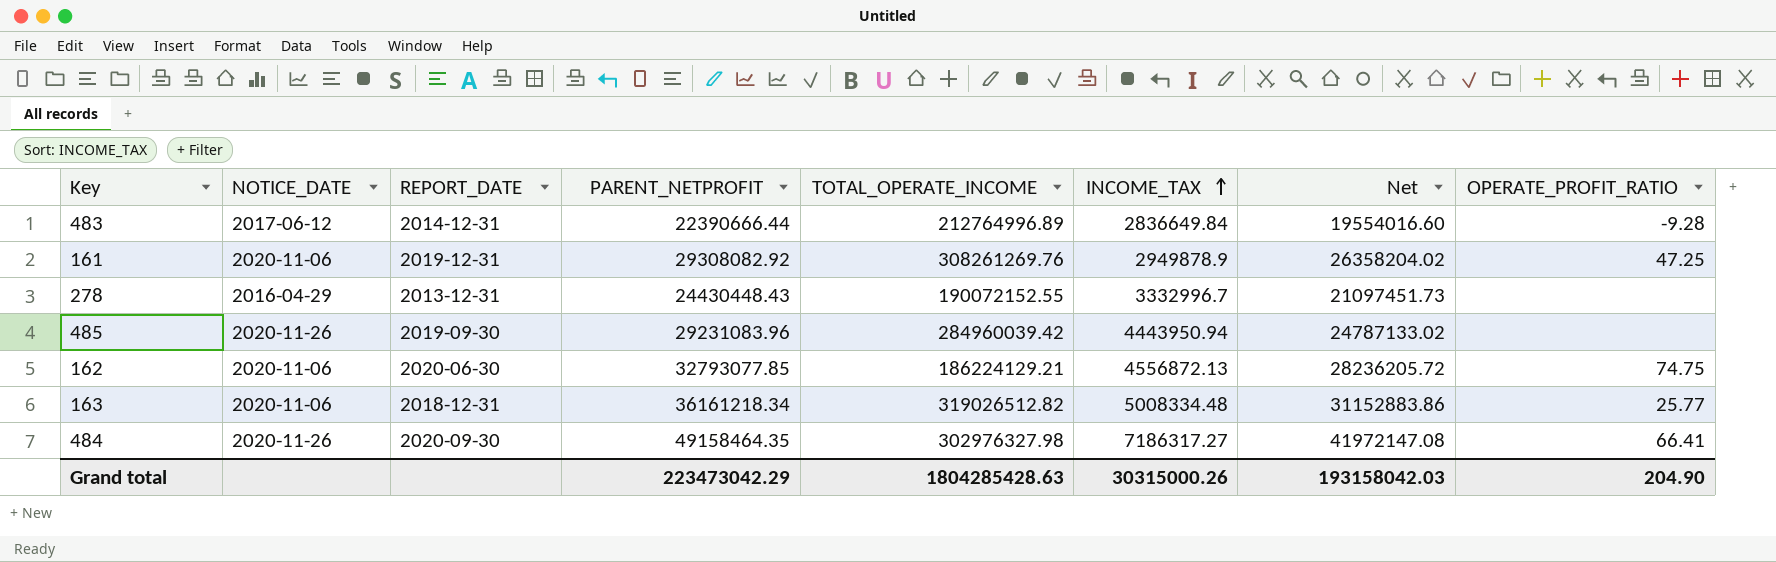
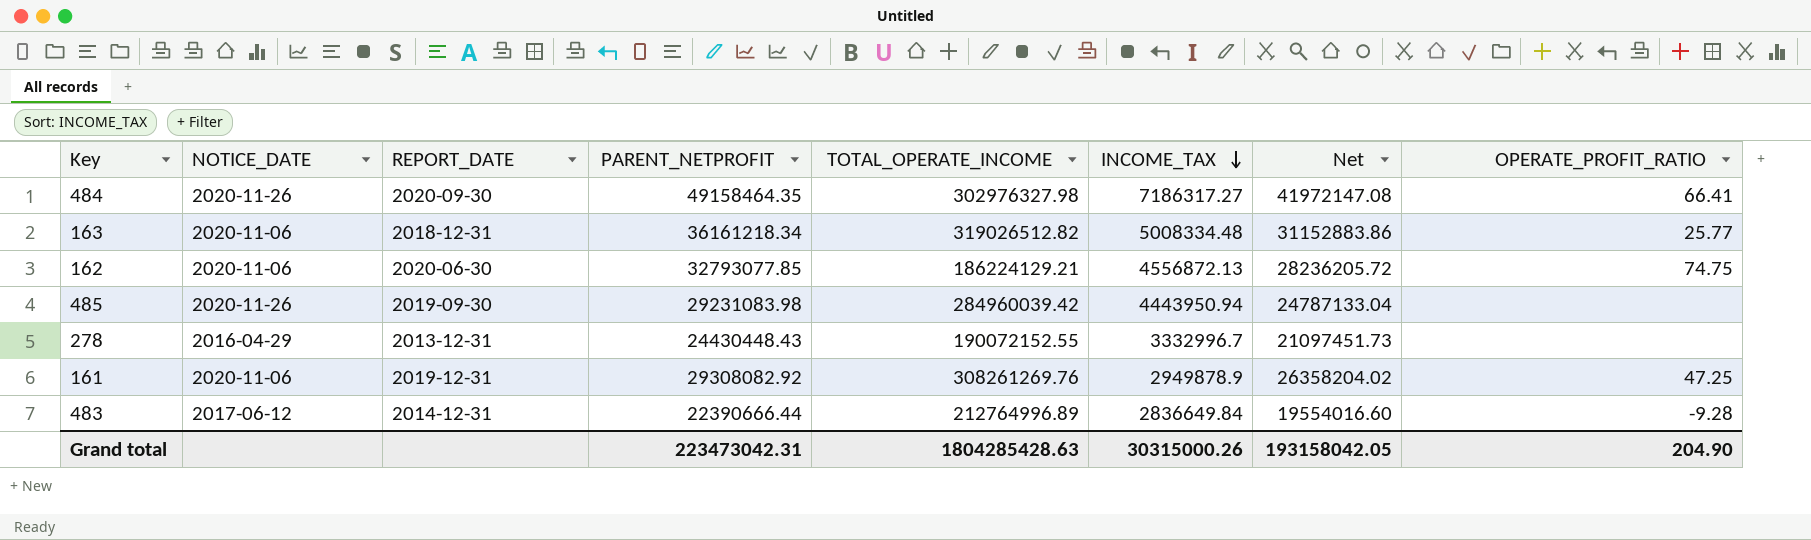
row order: INCOME_TAX ascending -> INCOME_TAX descending
485 | PARENT_NETPROFIT: 29231083.96 -> 29231083.98
485 | Net: 24787133.02 -> 24787133.04
Grand total | PARENT_NETPROFIT: 223473042.29 -> 223473042.31
Grand total | Net: 193158042.03 -> 193158042.05

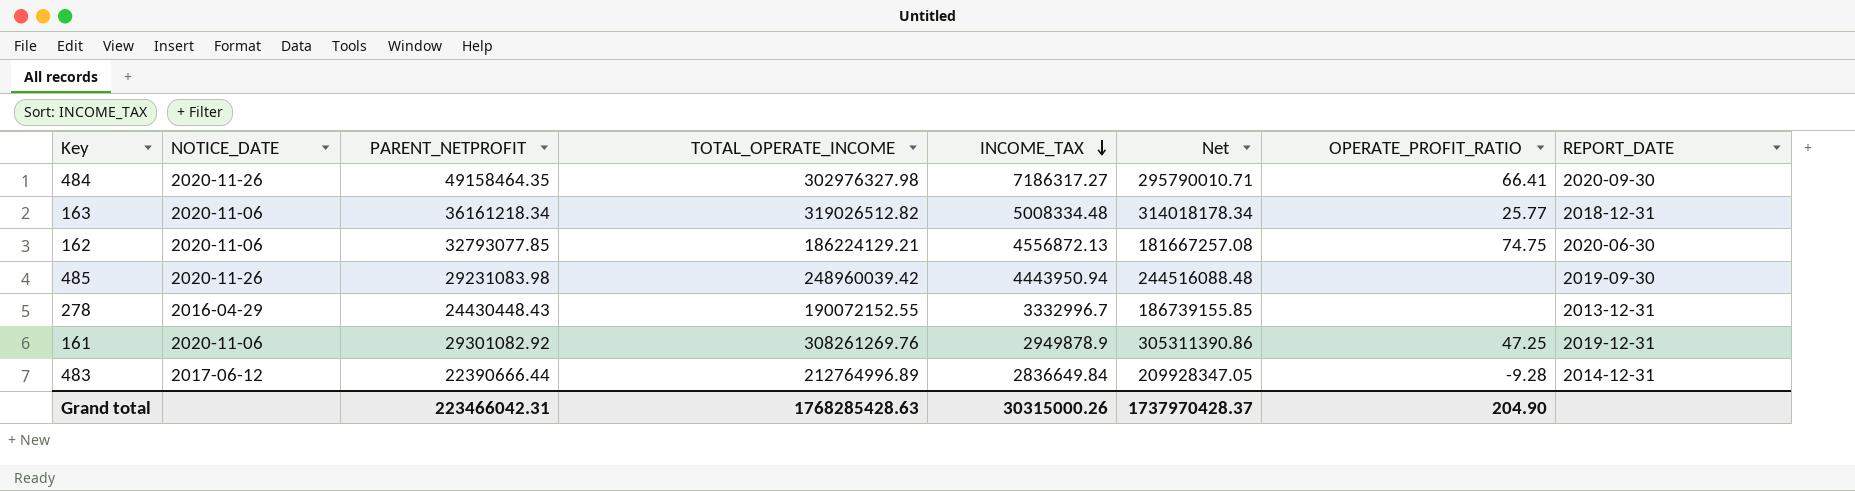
column Net | formula: [PARENT_NETPROFIT] - [INCOME_TAX] -> [TOTAL_OPERATE_INCOME] - [INCOME_TAX]
column REPORT_DATE | position: 3 -> 8
485 | TOTAL_OPERATE_INCOME: 284960039.42 -> 248960039.42
161 | PARENT_NETPROFIT: 29308082.92 -> 29301082.92
Grand total | PARENT_NETPROFIT: 223473042.31 -> 223466042.31
Grand total | TOTAL_OPERATE_INCOME: 1804285428.63 -> 1768285428.63
Grand total | Net: 193158042.05 -> 1737970428.37

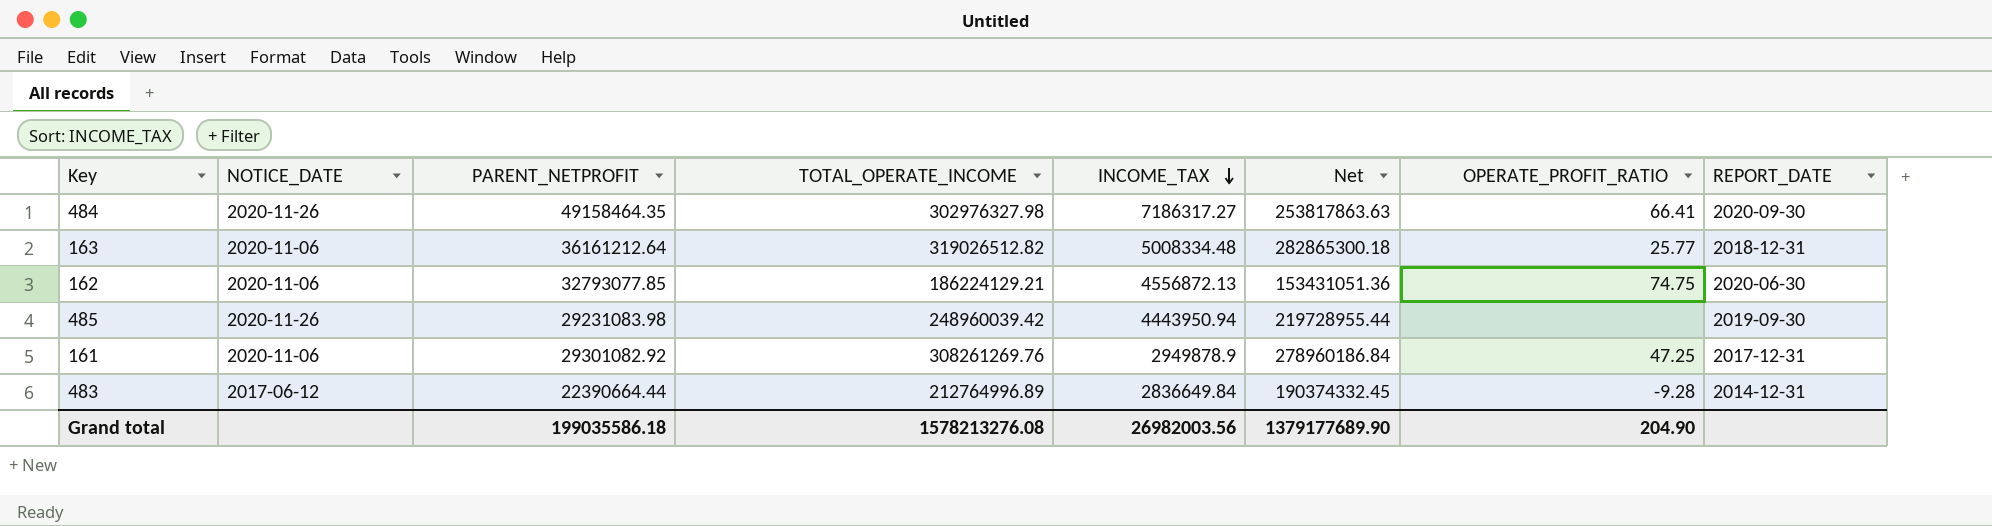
column Net | formula: [TOTAL_OPERATE_INCOME] - [INCOME_TAX] -> [TOTAL_OPERATE_INCOME] - [PARENT_NETPROFIT]
row 278: 2016-04-29 | 24430448.43 | 190072152.55 | 3332996.7 | 186739155.85 | none | 2013-12-31 -> none
163 | PARENT_NETPROFIT: 36161218.34 -> 36161212.64
161 | REPORT_DATE: 2019-12-31 -> 2017-12-31
483 | PARENT_NETPROFIT: 22390666.44 -> 22390664.44
Grand total | PARENT_NETPROFIT: 223466042.31 -> 199035586.18
Grand total | TOTAL_OPERATE_INCOME: 1768285428.63 -> 1578213276.08
Grand total | INCOME_TAX: 30315000.26 -> 26982003.56
Grand total | Net: 1737970428.37 -> 1379177689.90

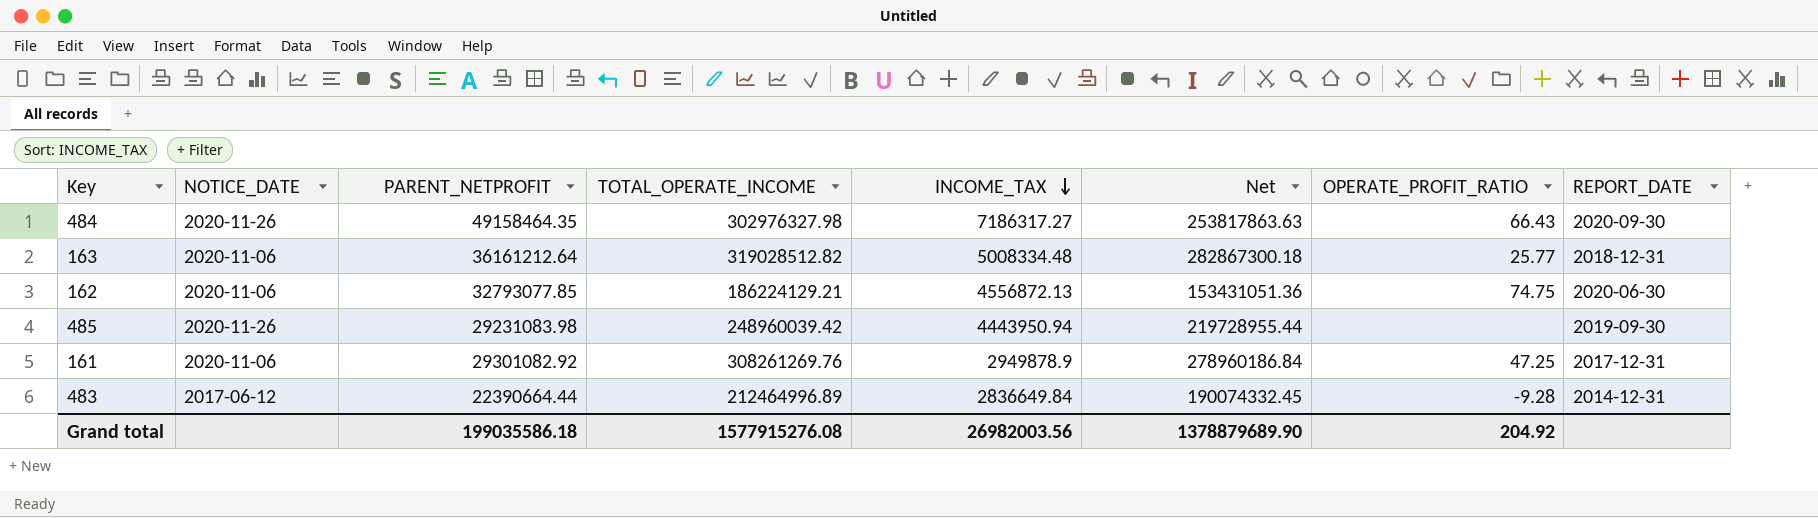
484 | OPERATE_PROFIT_RATIO: 66.41 -> 66.43
163 | TOTAL_OPERATE_INCOME: 319026512.82 -> 319028512.82
163 | Net: 282865300.18 -> 282867300.18
483 | TOTAL_OPERATE_INCOME: 212764996.89 -> 212464996.89
483 | Net: 190374332.45 -> 190074332.45
Grand total | TOTAL_OPERATE_INCOME: 1578213276.08 -> 1577915276.08
Grand total | Net: 1379177689.90 -> 1378879689.90
Grand total | OPERATE_PROFIT_RATIO: 204.90 -> 204.92

